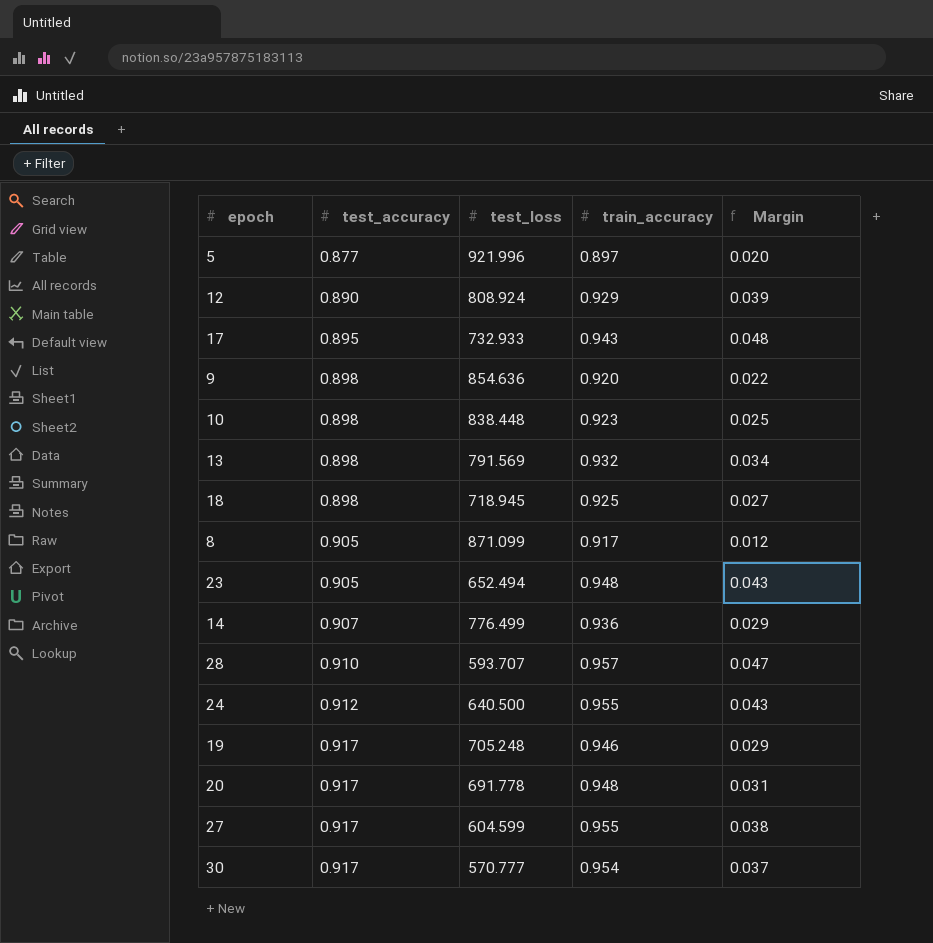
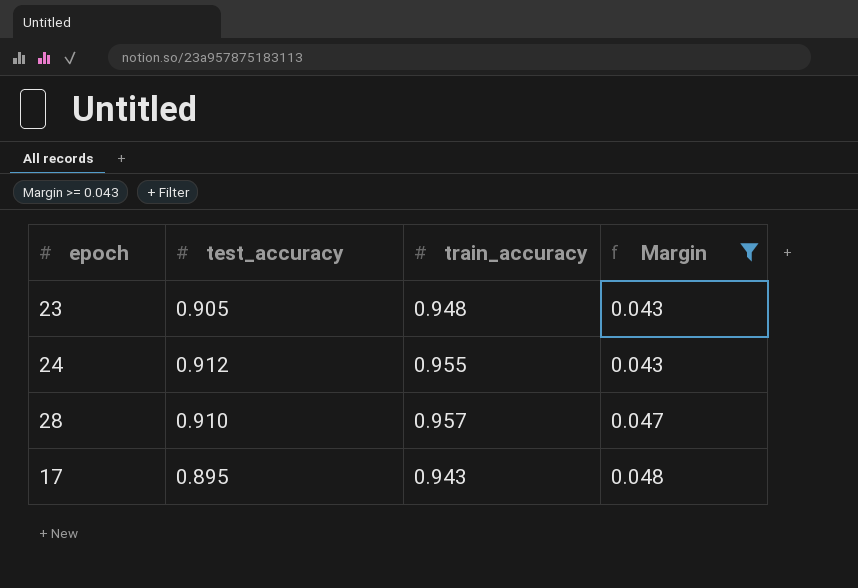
filter: none -> Margin >= 0.043
row order: test_accuracy ascending -> Margin ascending
column test_loss | position: 3 -> none

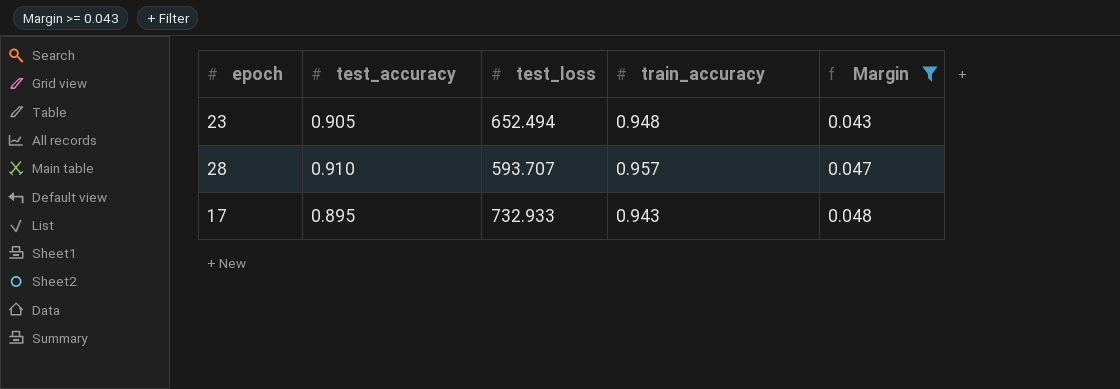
column test_loss | position: none -> 3
row 24: 0.912 | 0.955 | 0.043 -> none

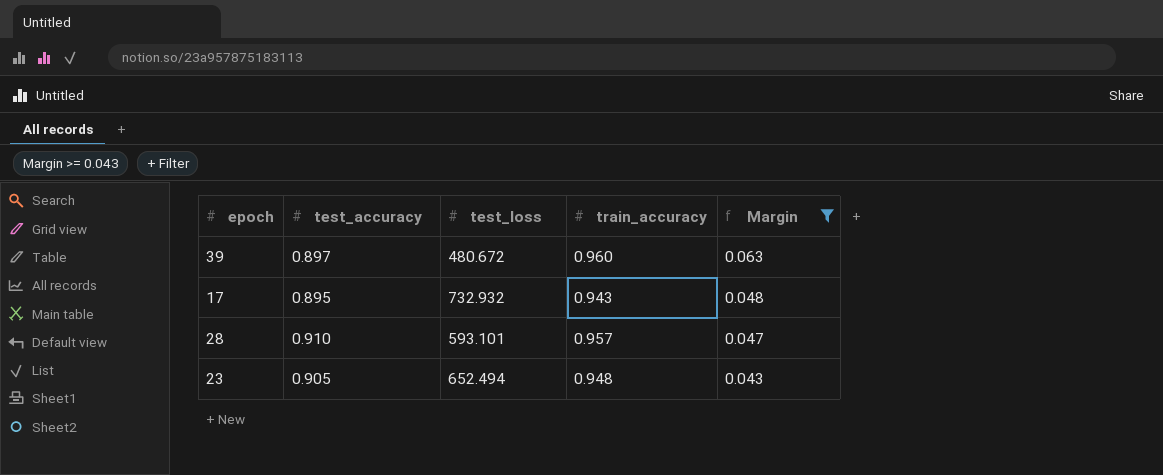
row order: Margin ascending -> Margin descending
row 39: none -> 0.897 | 480.672 | 0.960 | 0.063
17 | test_loss: 732.933 -> 732.932
28 | test_loss: 593.707 -> 593.101

